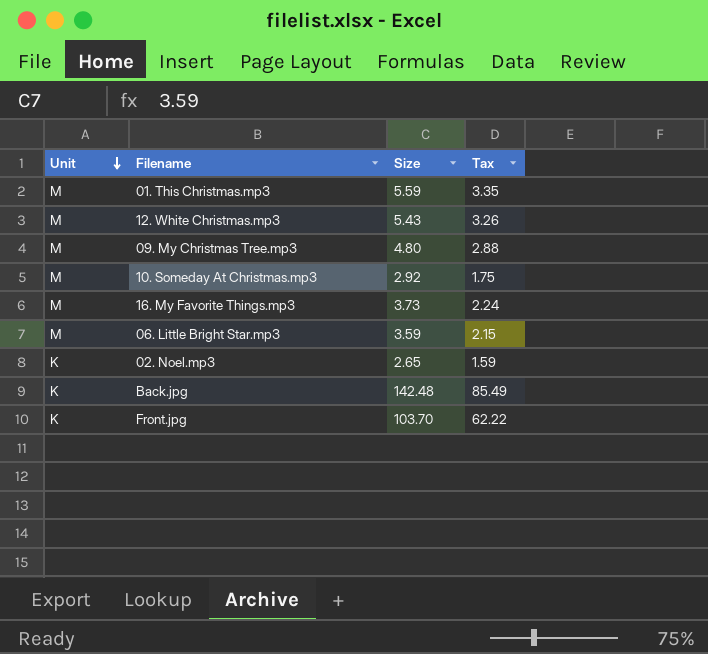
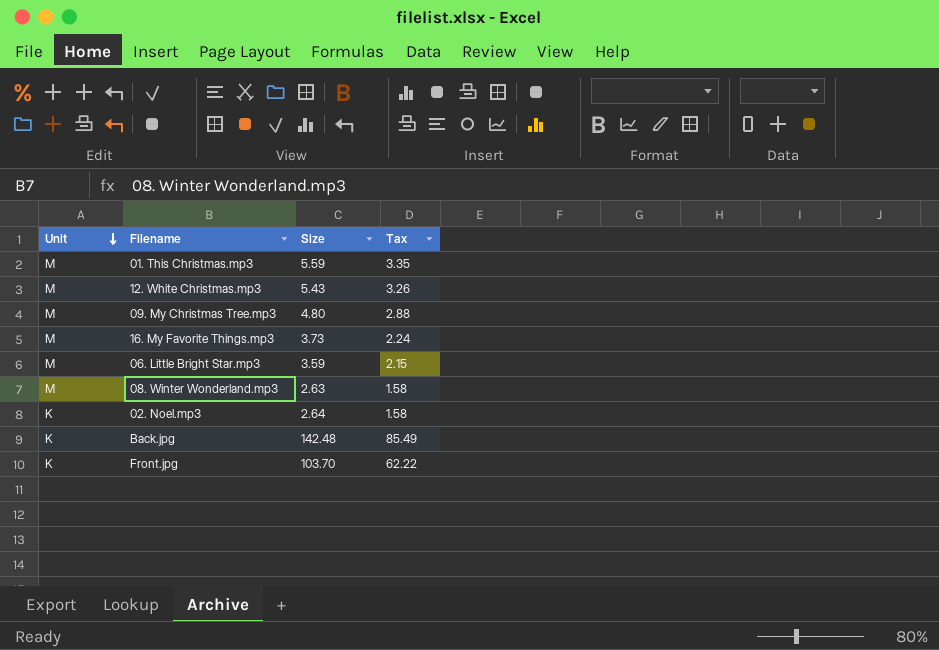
row 10. Someday At Christmas.mp3: M | 2.92 | 1.75 -> none
row 08. Winter Wonderland.mp3: none -> M | 2.63 | 1.58
02. Noel.mp3 | Size: 2.65 -> 2.64
02. Noel.mp3 | Tax: 1.59 -> 1.58

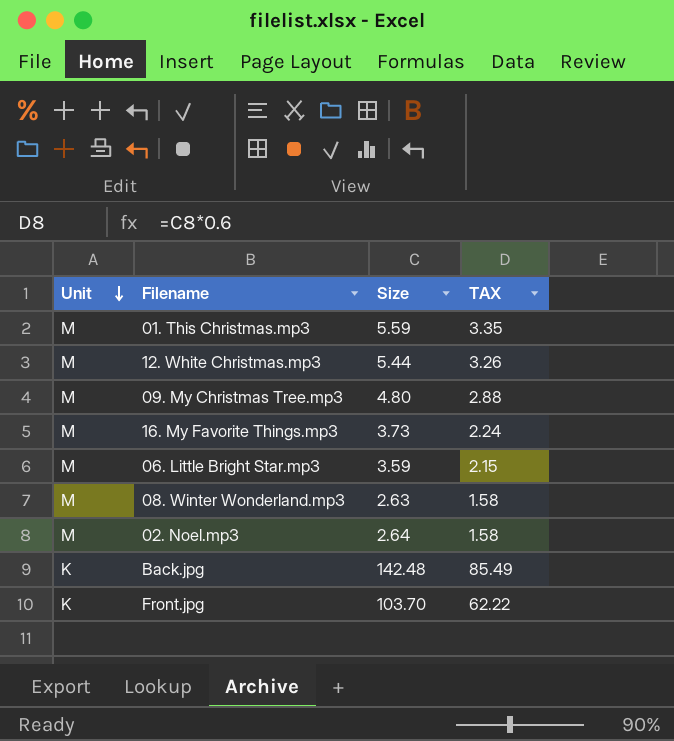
column name: Tax -> TAX
12. White Christmas.mp3 | Size: 5.43 -> 5.44
02. Noel.mp3 | Unit: K -> M

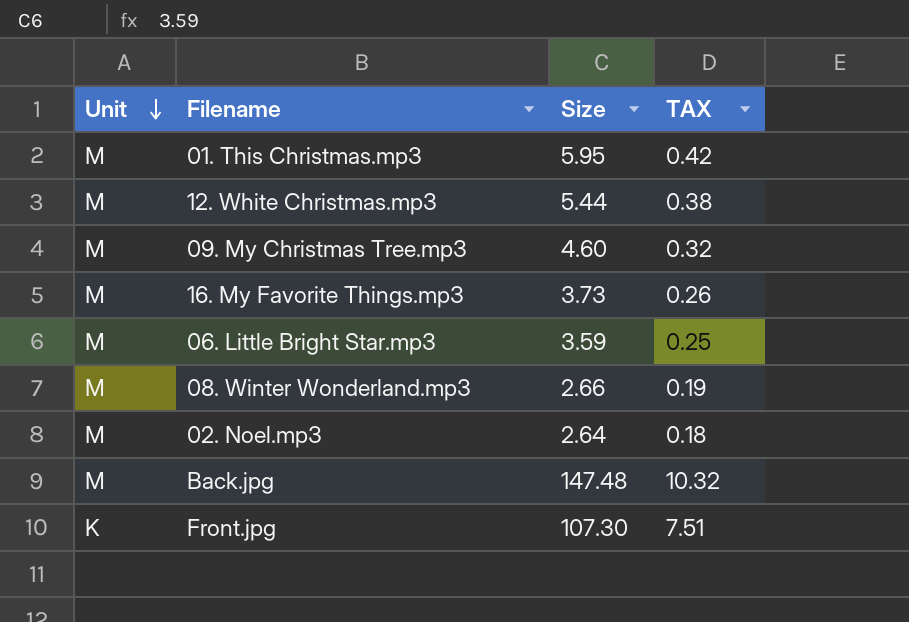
column TAX | formula: [Size] * 0.6 -> [Size] * 0.07
01. This Christmas.mp3 | Size: 5.59 -> 5.95
09. My Christmas Tree.mp3 | Size: 4.80 -> 4.60
08. Winter Wonderland.mp3 | Size: 2.63 -> 2.66
Back.jpg | Unit: K -> M
Back.jpg | Size: 142.48 -> 147.48
Front.jpg | Size: 103.70 -> 107.30

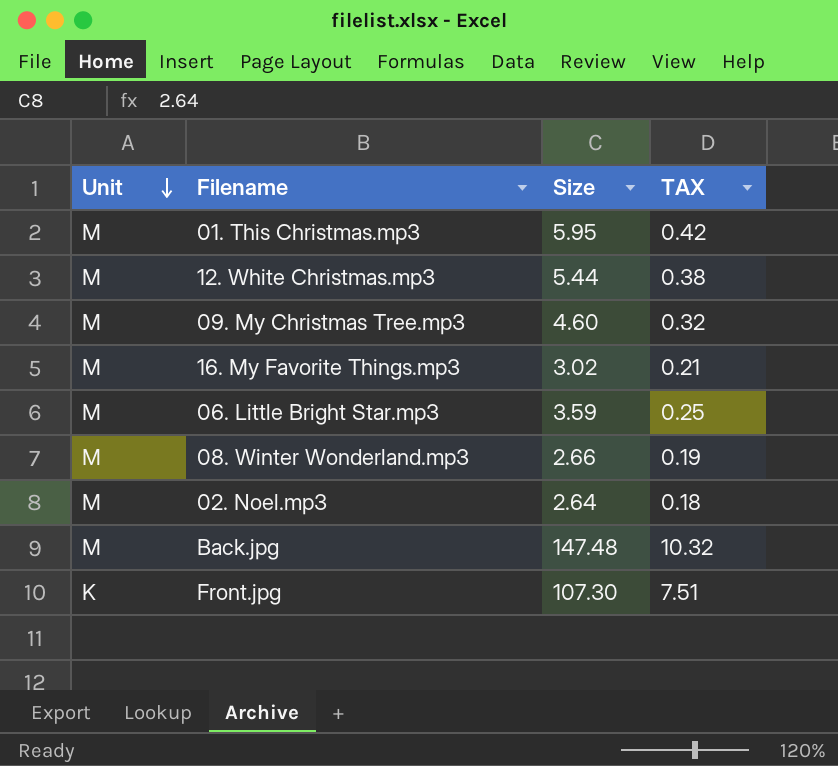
16. My Favorite Things.mp3 | Size: 3.73 -> 3.02
16. My Favorite Things.mp3 | TAX: 0.26 -> 0.21

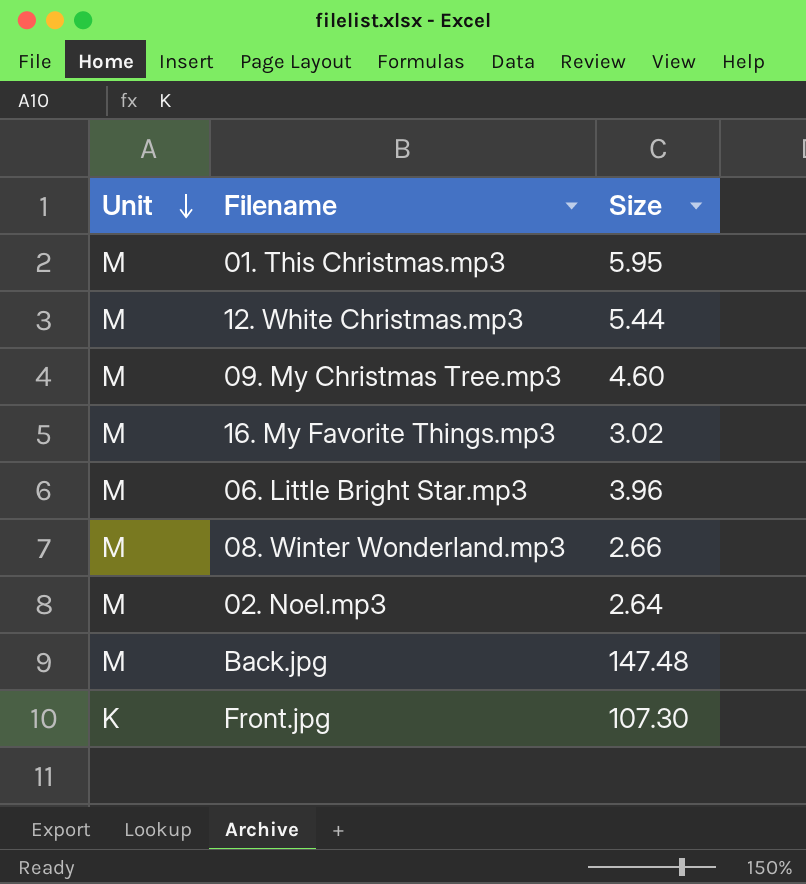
column TAX | formula: [Size] * 0.07 -> none
06. Little Bright Star.mp3 | Size: 3.59 -> 3.96

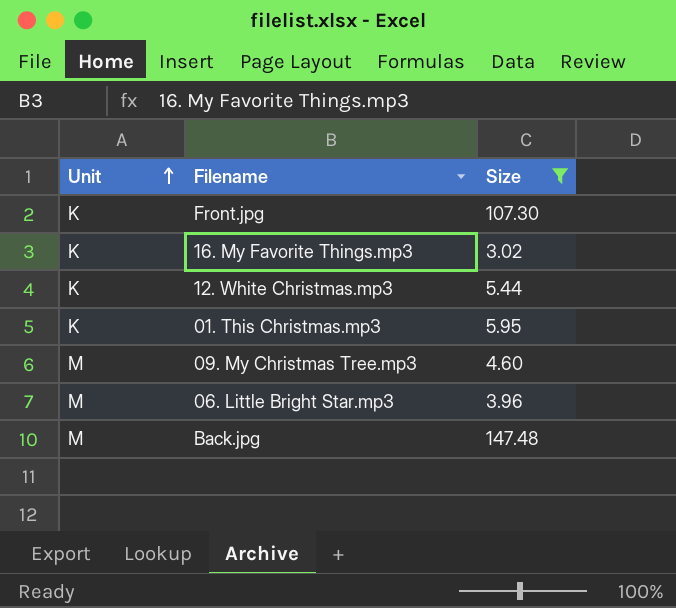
filter: none -> Size >= 3.02
row order: Unit descending -> Unit ascending
16. My Favorite Things.mp3 | Unit: M -> K
12. White Christmas.mp3 | Unit: M -> K
01. This Christmas.mp3 | Unit: M -> K

